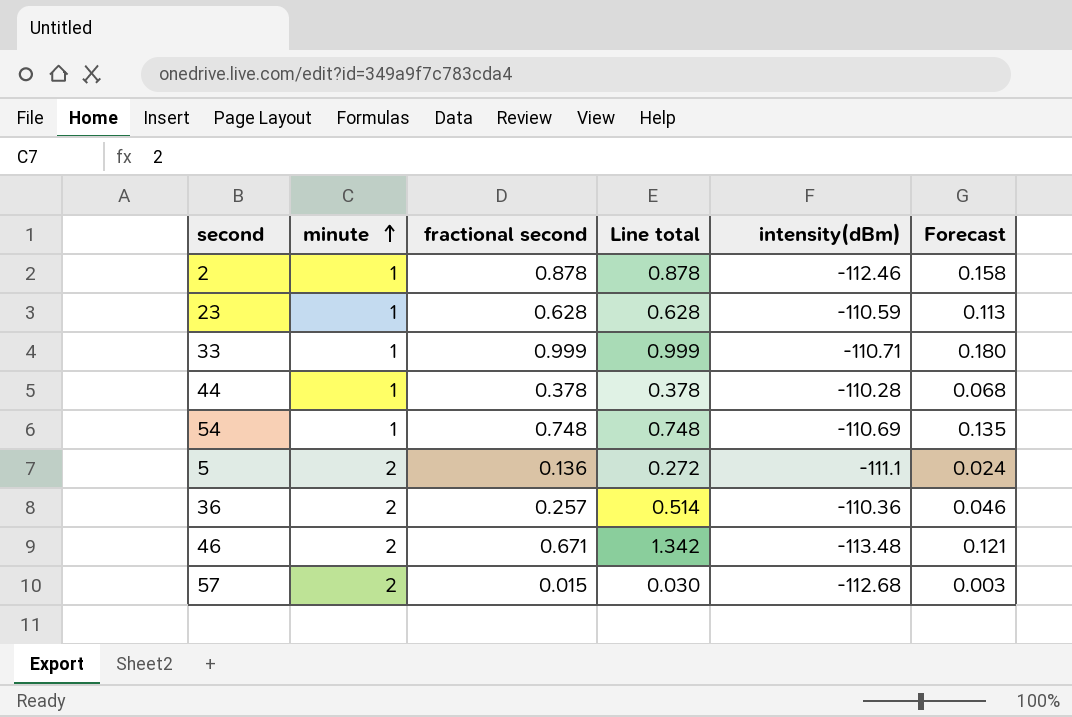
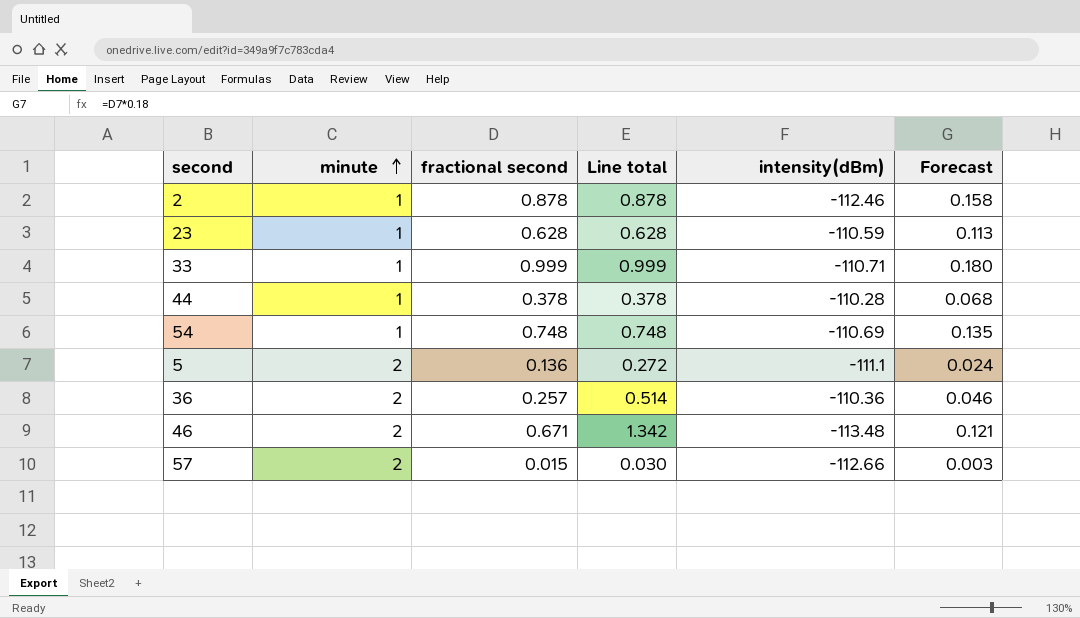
57 | intensity(dBm): -112.68 -> -112.66

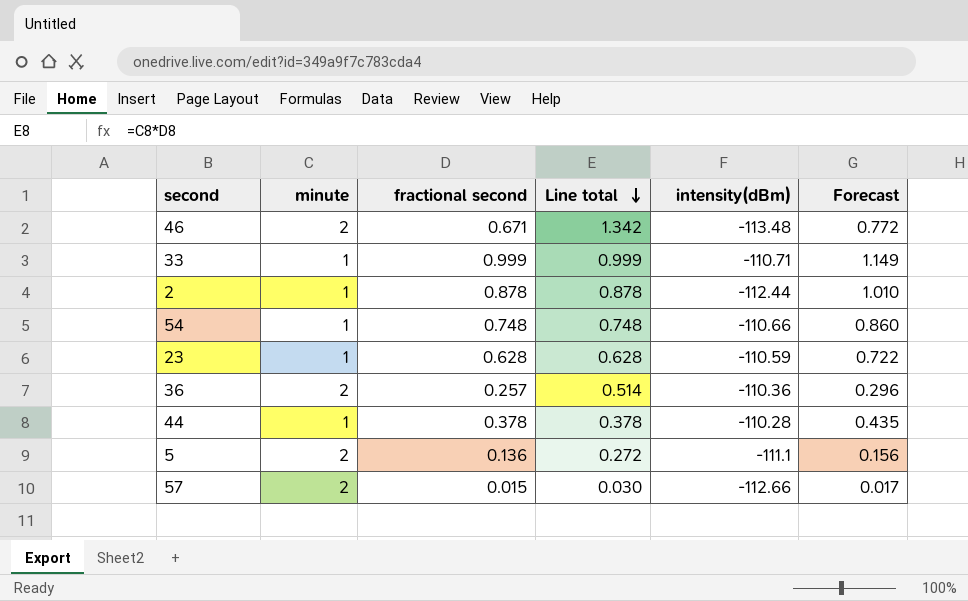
row order: minute ascending -> Line total descending
column Forecast | formula: [fractional second] * 0.18 -> [fractional second] * 1.15
2 | intensity(dBm): -112.46 -> -112.44
54 | intensity(dBm): -110.69 -> -110.66

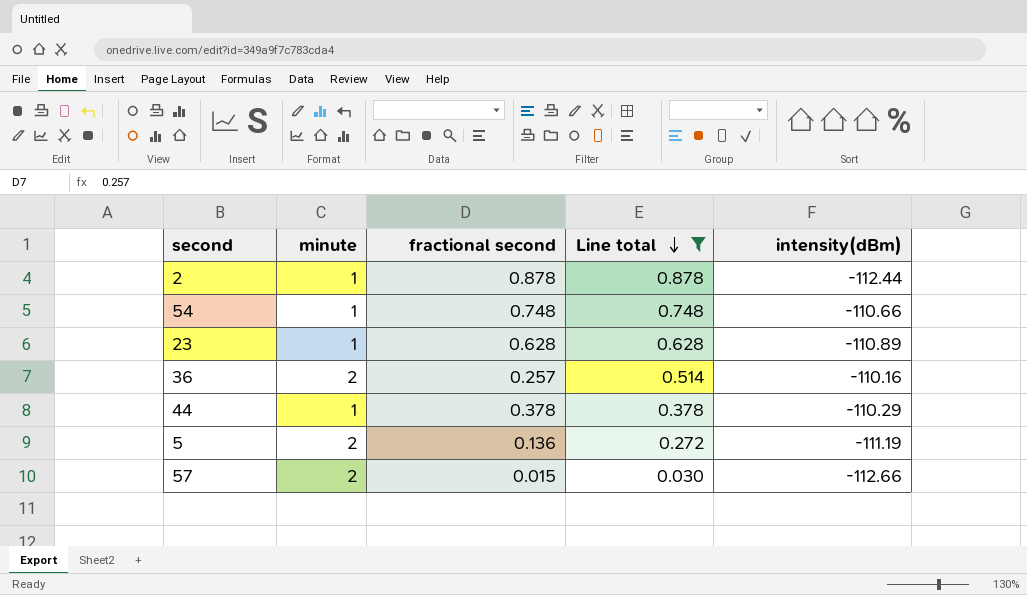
filter: none -> Line total <= 0.878
column Forecast | formula: [fractional second] * 1.15 -> none
23 | intensity(dBm): -110.59 -> -110.89
36 | intensity(dBm): -110.36 -> -110.16
44 | intensity(dBm): -110.28 -> -110.29
5 | intensity(dBm): -111.1 -> -111.19

